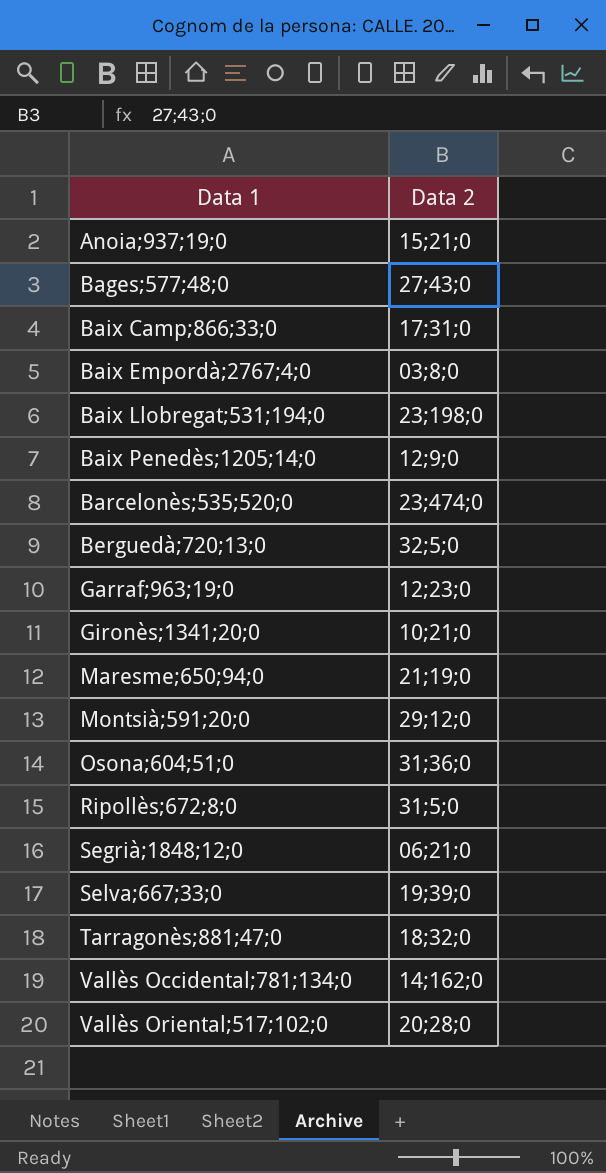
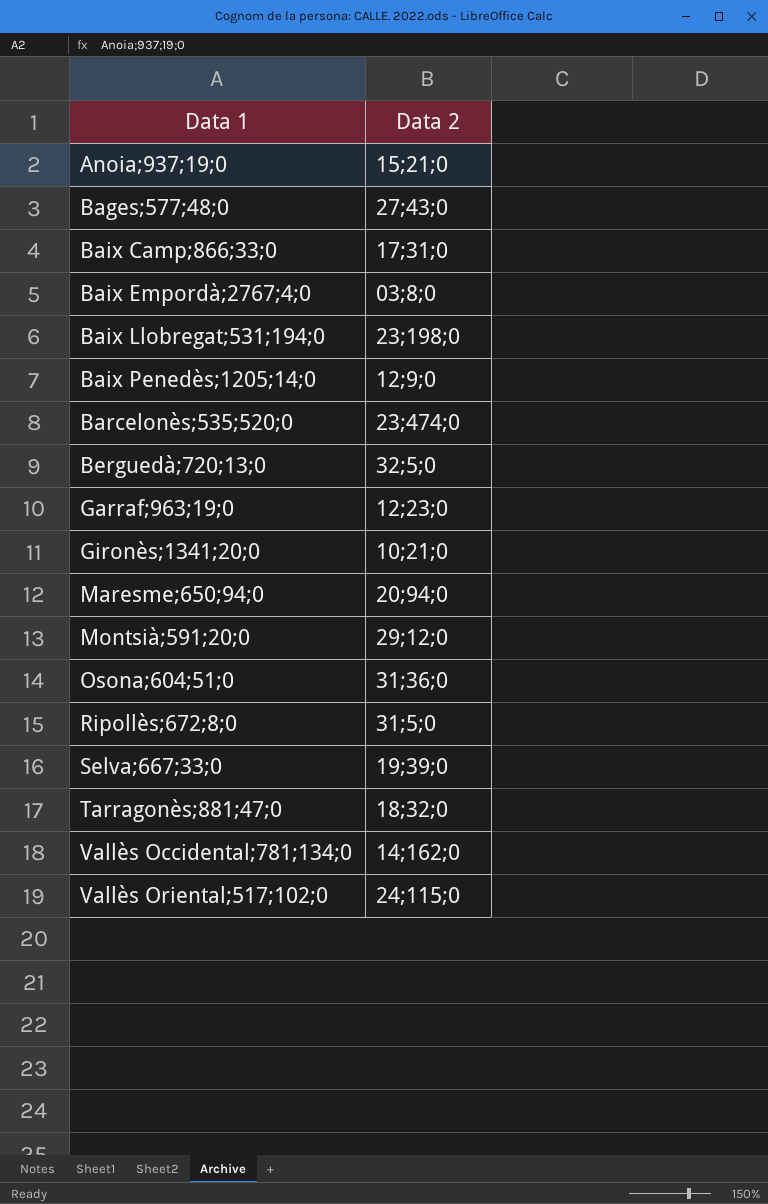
row Segrià;1848;12;0: 06;21;0 -> none
Maresme;650;94;0 | Data 2: 21;19;0 -> 20;94;0
Vallès Oriental;517;102;0 | Data 2: 20;28;0 -> 24;115;0

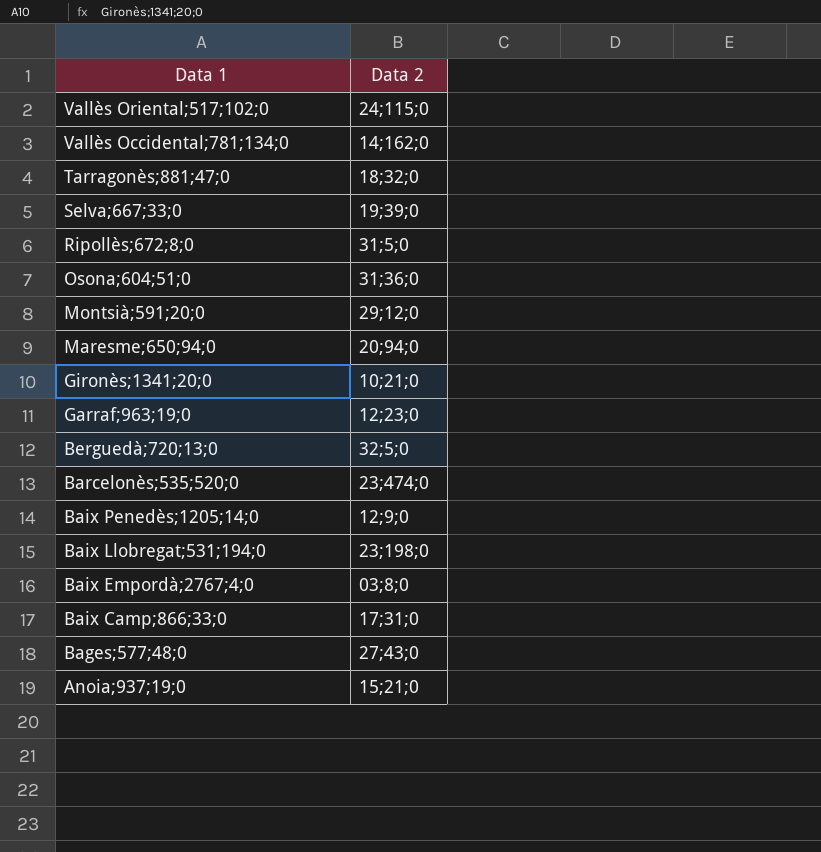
row order: Data 1 ascending -> Data 1 descending

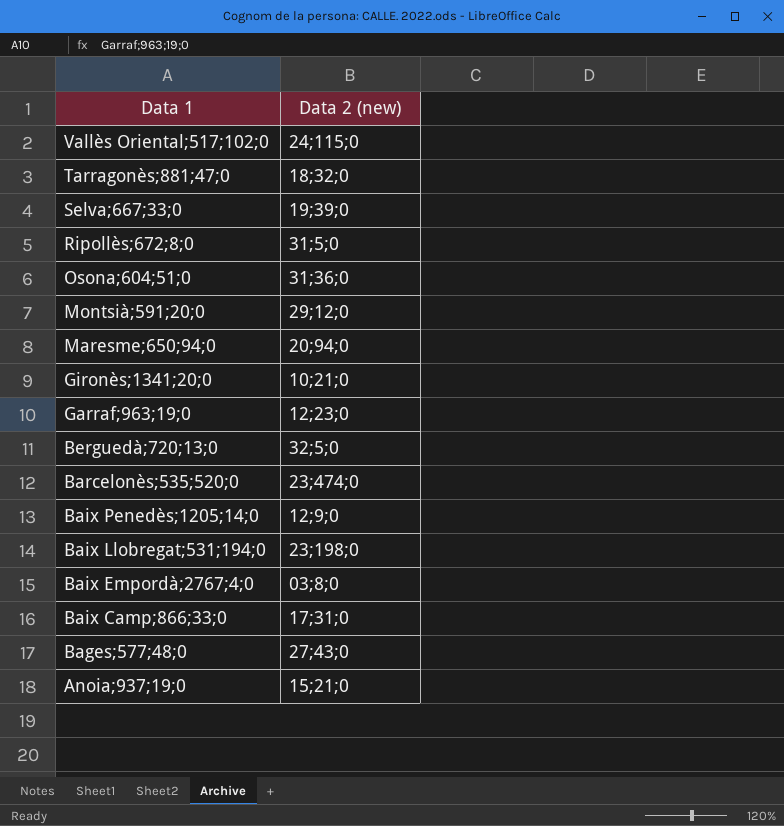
column name: Data 2 -> Data 2 (new)
row Vallès Occidental;781;134;0: 14;162;0 -> none

